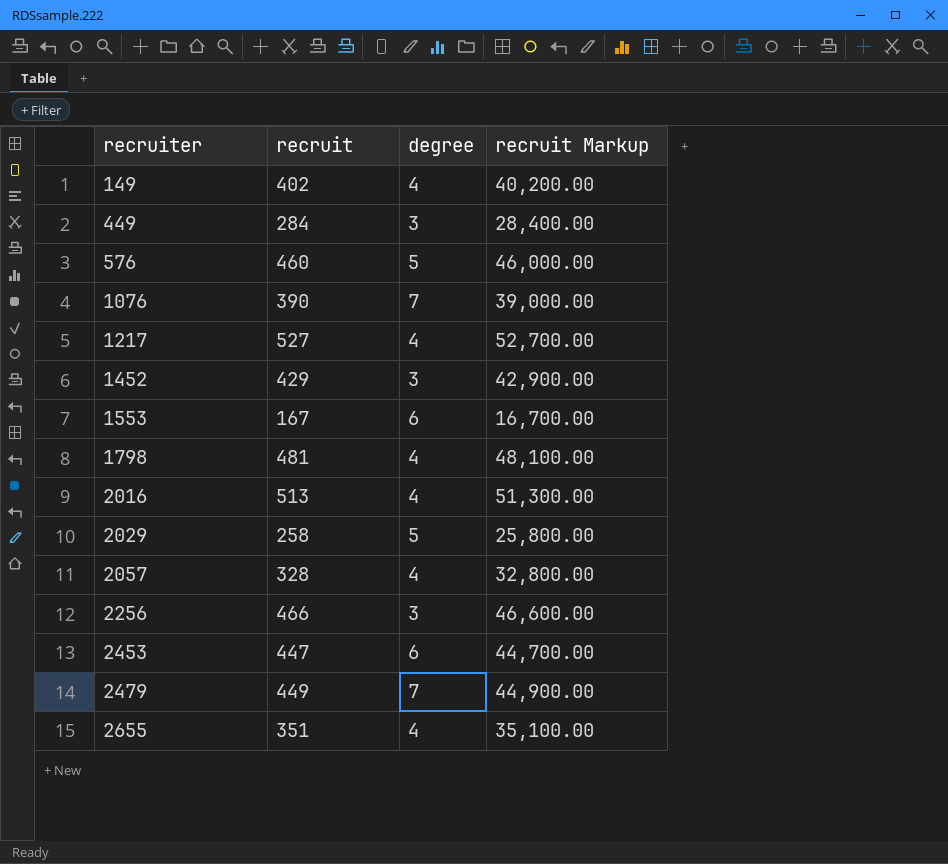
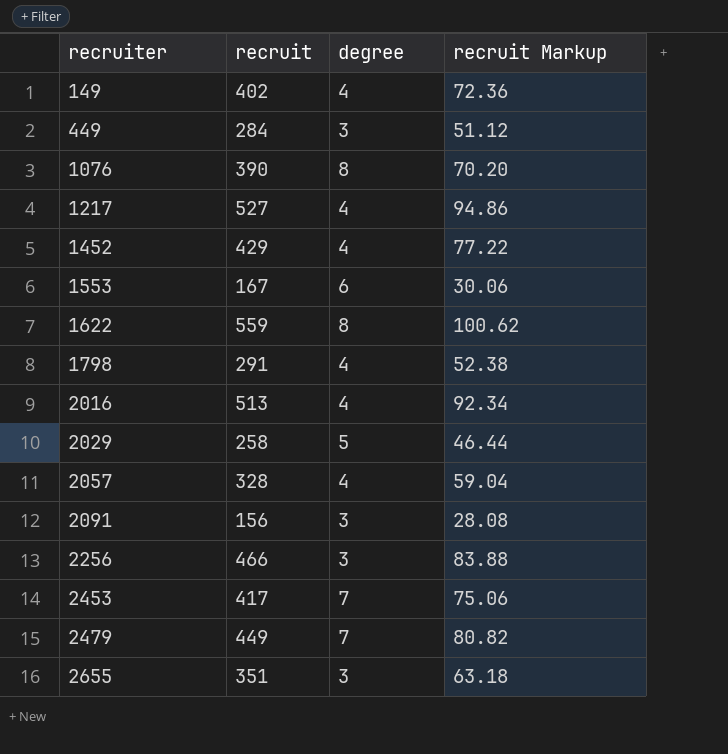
column recruit Markup | formula: [recruit] * 100 -> [recruit] * 0.18
row 576: 460 | 5 | 46,000.00 -> none
1076 | degree: 7 -> 8
1452 | degree: 3 -> 4
row 1622: none -> 559 | 8 | 100.62
1798 | recruit: 481 -> 291
row 2091: none -> 156 | 3 | 28.08
2453 | recruit: 447 -> 417
2453 | degree: 6 -> 7
2655 | degree: 4 -> 3

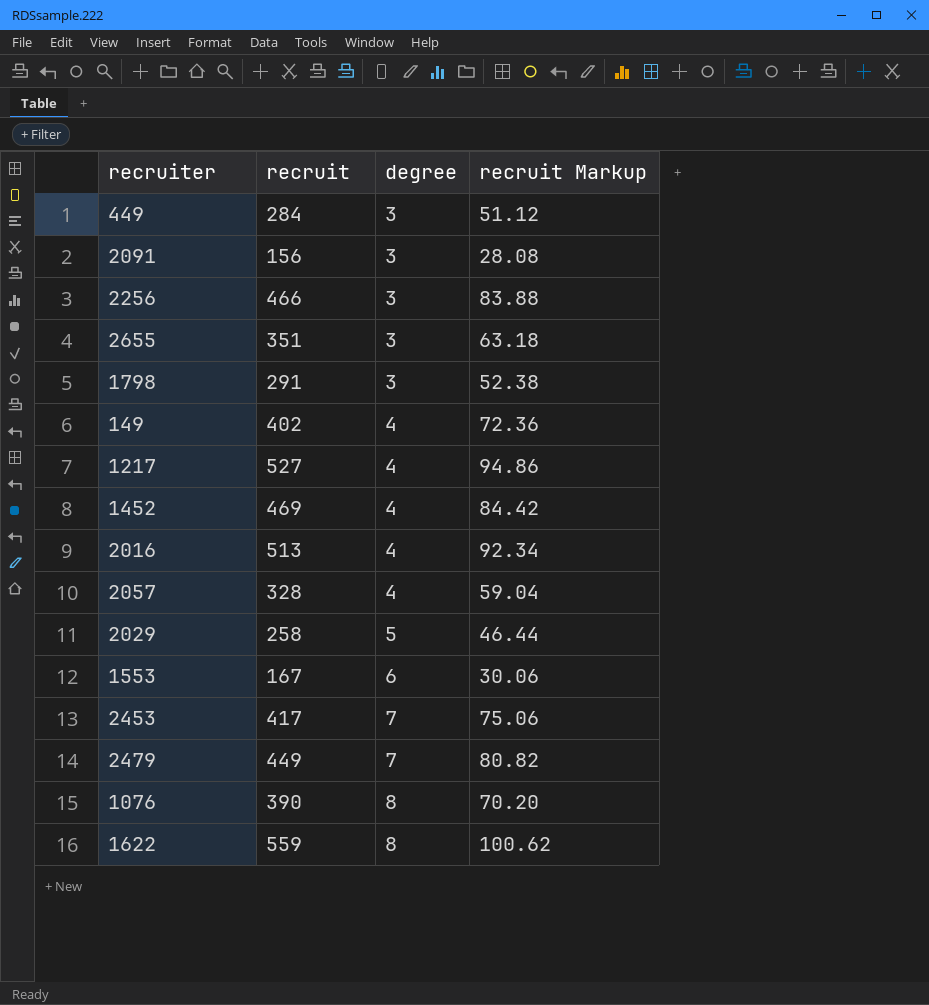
row order: recruiter ascending -> degree ascending
1798 | degree: 4 -> 3
1452 | recruit: 429 -> 469
1452 | recruit Markup: 77.22 -> 84.42

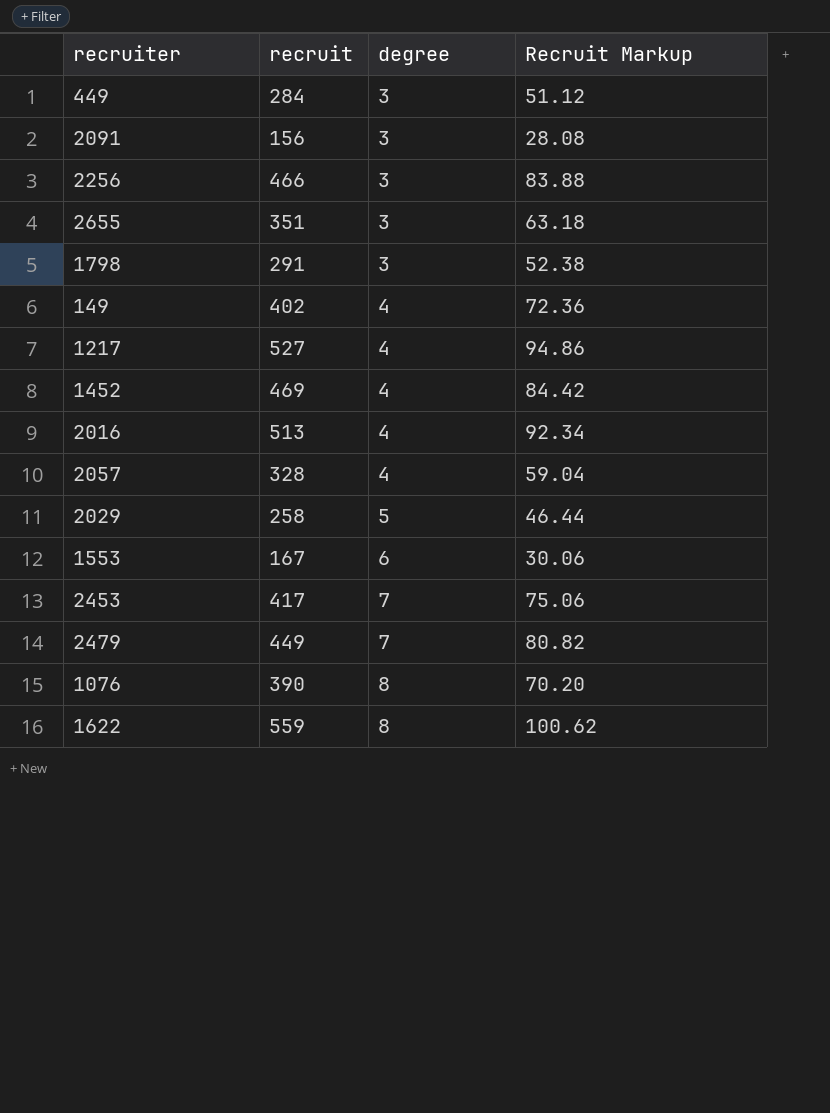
column name: recruit Markup -> Recruit Markup

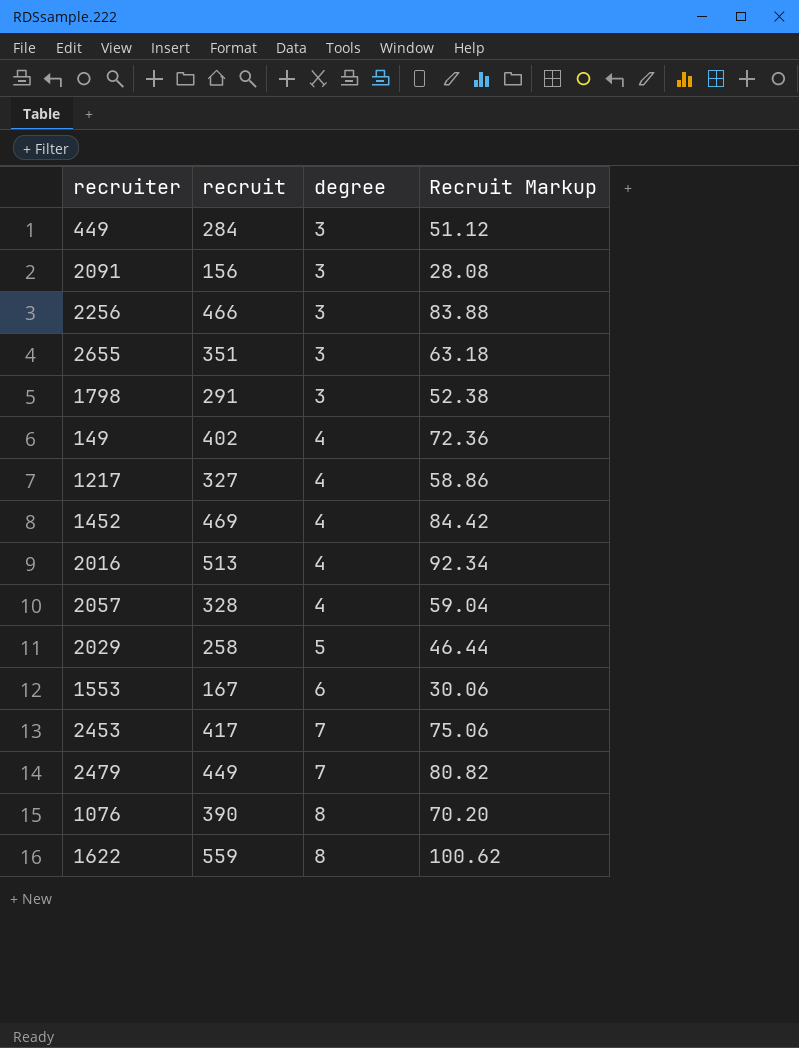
1217 | recruit: 527 -> 327
1217 | Recruit Markup: 94.86 -> 58.86

